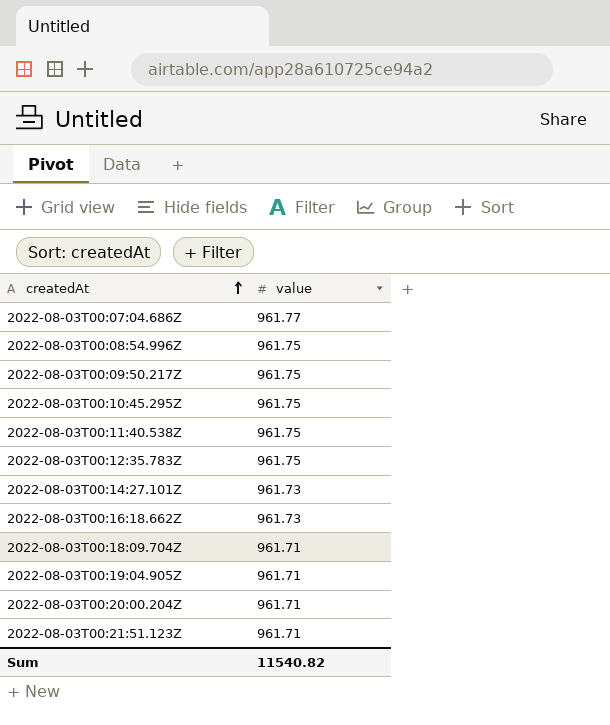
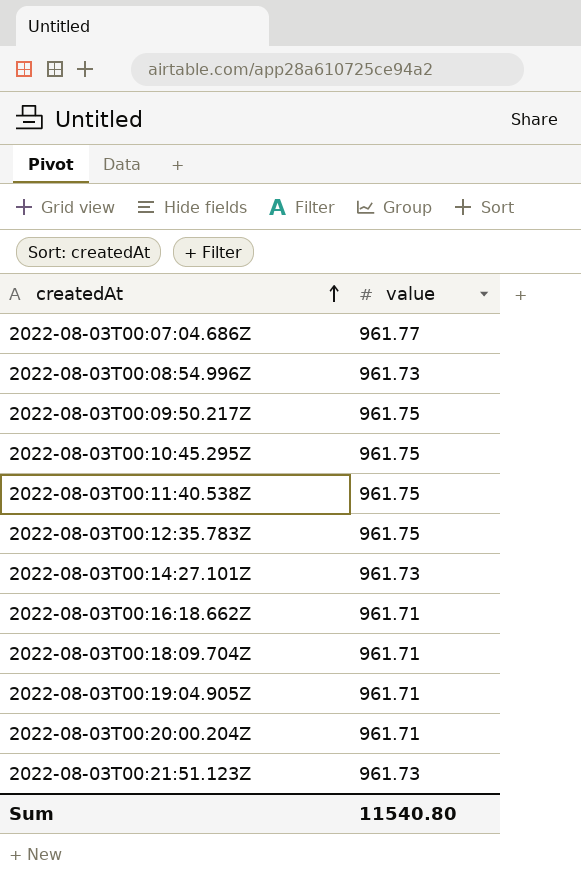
2022-08-03T00:08:54.996Z | value: 961.75 -> 961.73
2022-08-03T00:16:18.662Z | value: 961.73 -> 961.71
2022-08-03T00:21:51.123Z | value: 961.71 -> 961.73
Sum | value: 11540.82 -> 11540.80

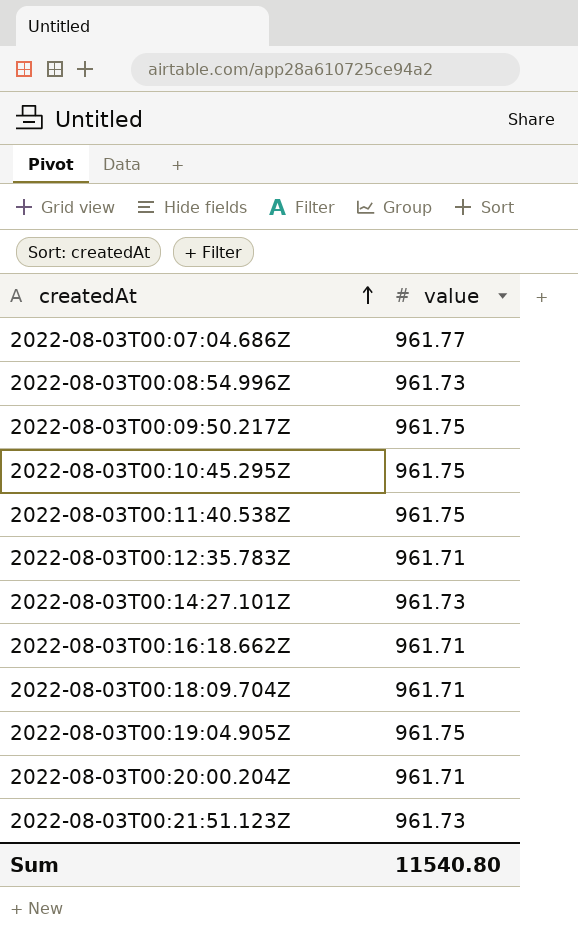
2022-08-03T00:12:35.783Z | value: 961.75 -> 961.71
2022-08-03T00:19:04.905Z | value: 961.71 -> 961.75

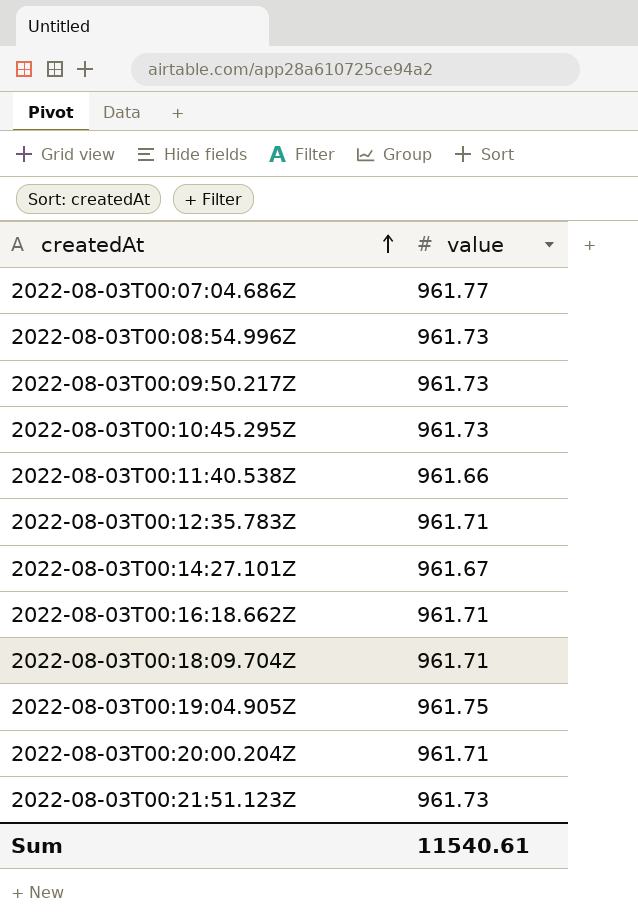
2022-08-03T00:09:50.217Z | value: 961.75 -> 961.73
2022-08-03T00:10:45.295Z | value: 961.75 -> 961.73
2022-08-03T00:11:40.538Z | value: 961.75 -> 961.66
2022-08-03T00:14:27.101Z | value: 961.73 -> 961.67
Sum | value: 11540.80 -> 11540.61

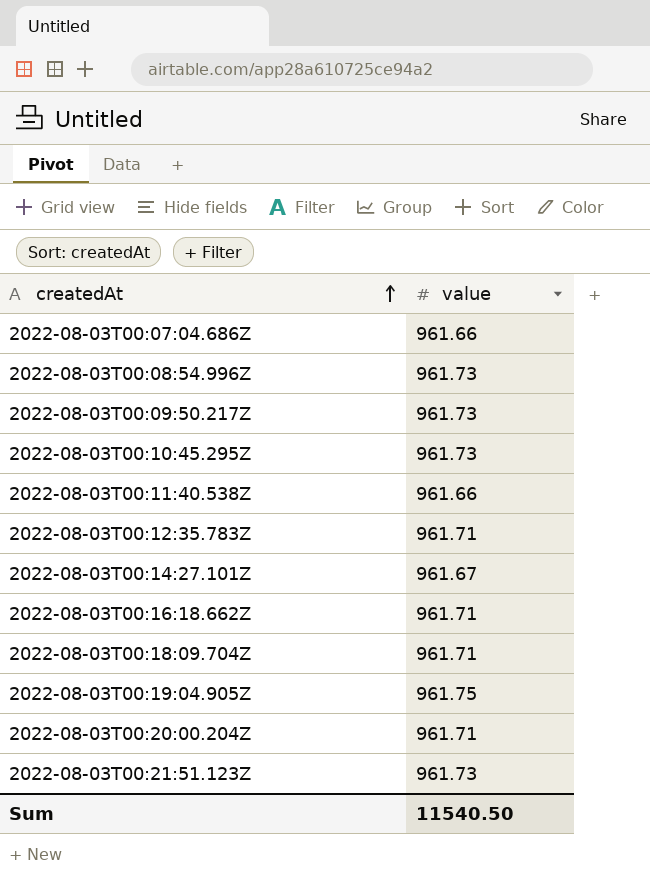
2022-08-03T00:07:04.686Z | value: 961.77 -> 961.66
Sum | value: 11540.61 -> 11540.50

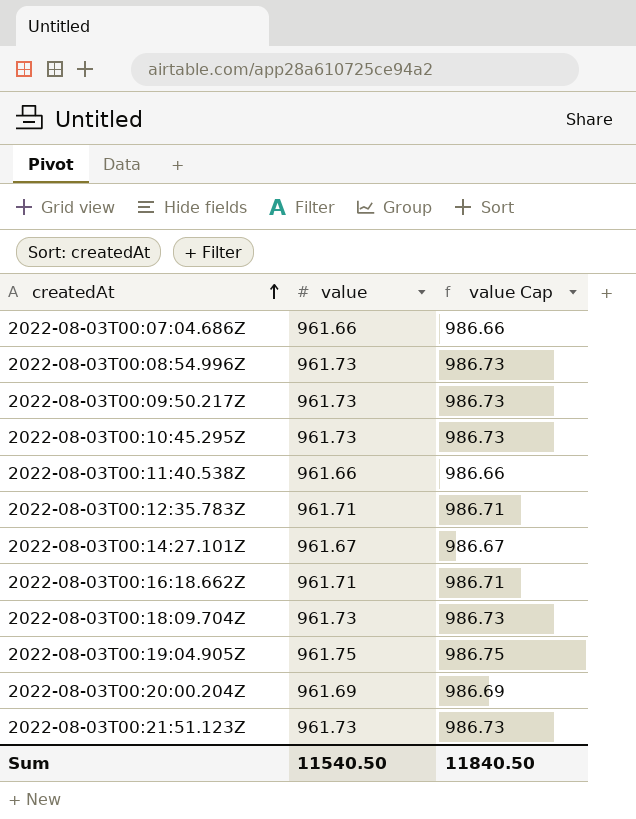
column value Cap | formula: none -> [value] + 25
2022-08-03T00:18:09.704Z | value: 961.71 -> 961.73
2022-08-03T00:20:00.204Z | value: 961.71 -> 961.69

